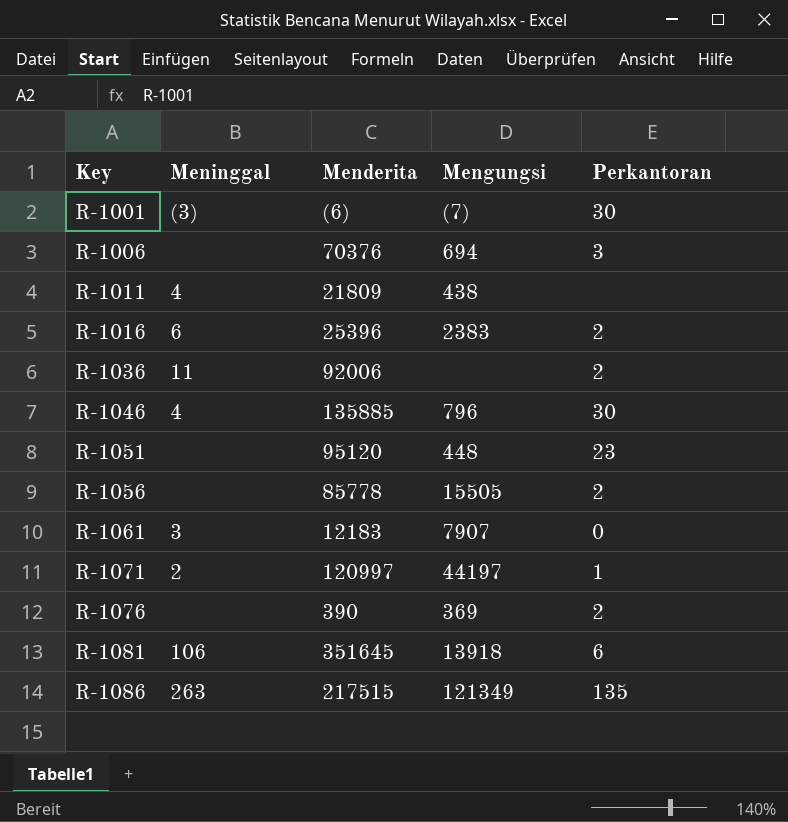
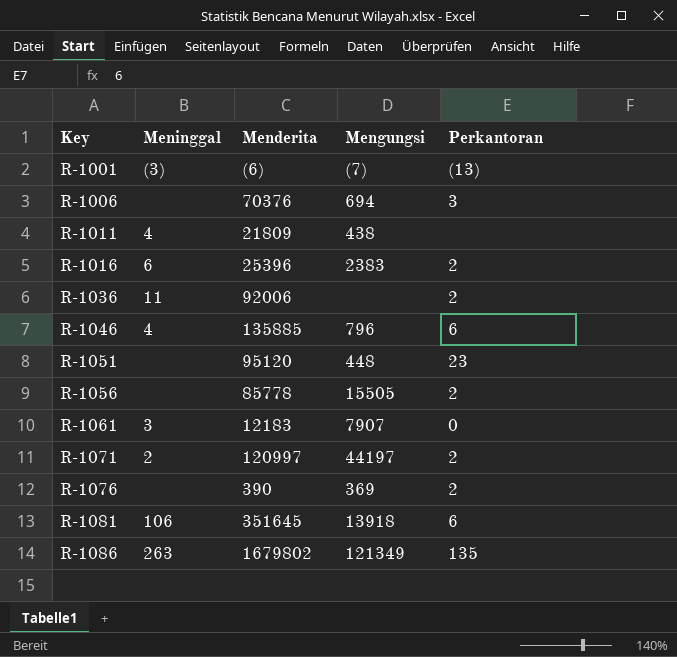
R-1001 | Perkantoran: 30 -> (13)
R-1046 | Perkantoran: 30 -> 6
R-1071 | Perkantoran: 1 -> 2
R-1086 | Menderita: 217515 -> 1679802

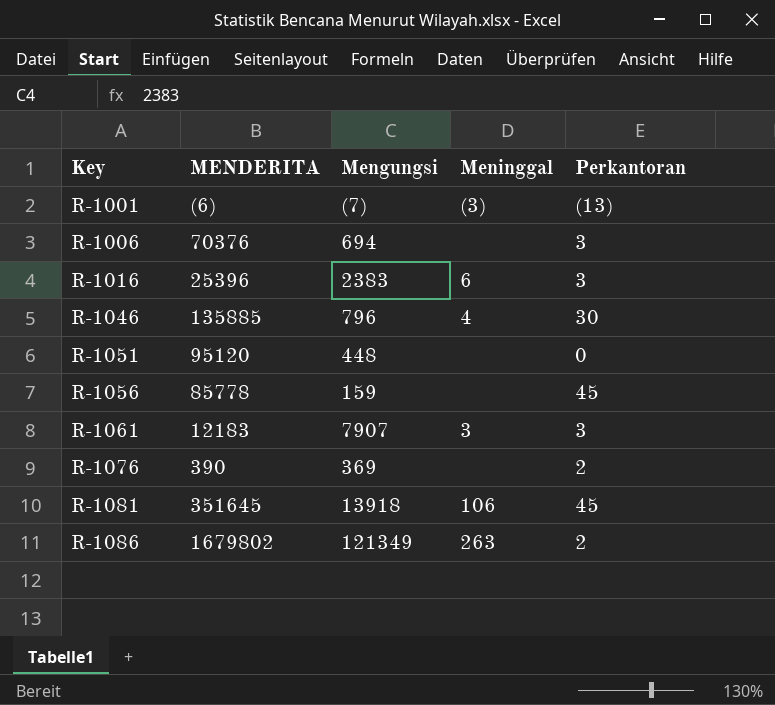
column name: Menderita -> MENDERITA
column Meninggal | position: 2 -> 4
row R-1011: 4 | 21809 | 438 | none -> none
row R-1036: 11 | 92006 | none | 2 -> none
row R-1071: 2 | 120997 | 44197 | 2 -> none
R-1016 | Perkantoran: 2 -> 3
R-1046 | Perkantoran: 6 -> 30
R-1051 | Perkantoran: 23 -> 0
R-1056 | Mengungsi: 15505 -> 159
R-1056 | Perkantoran: 2 -> 45
R-1061 | Perkantoran: 0 -> 3
R-1081 | Perkantoran: 6 -> 45
R-1086 | Perkantoran: 135 -> 2

